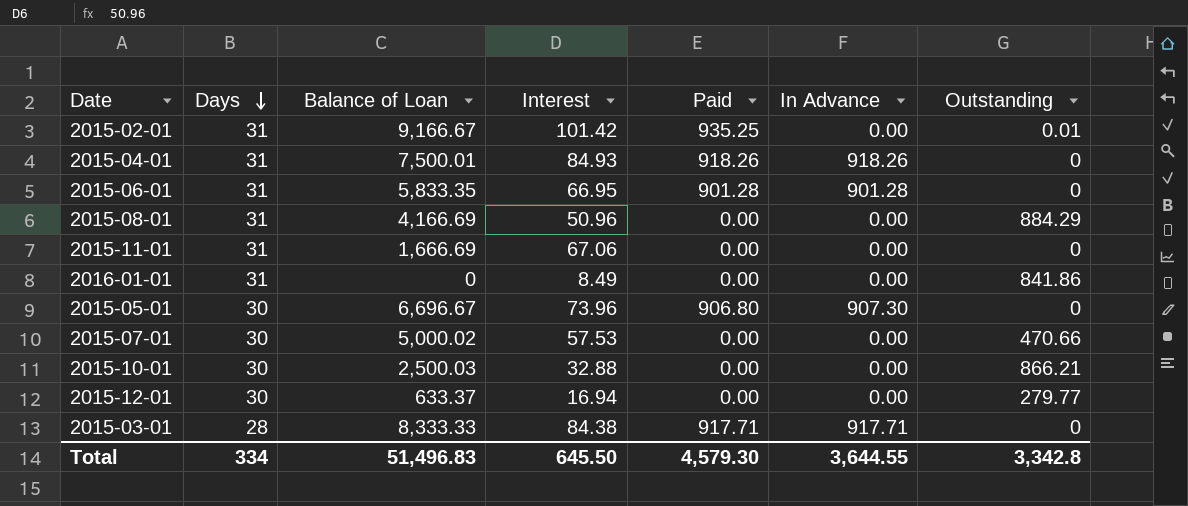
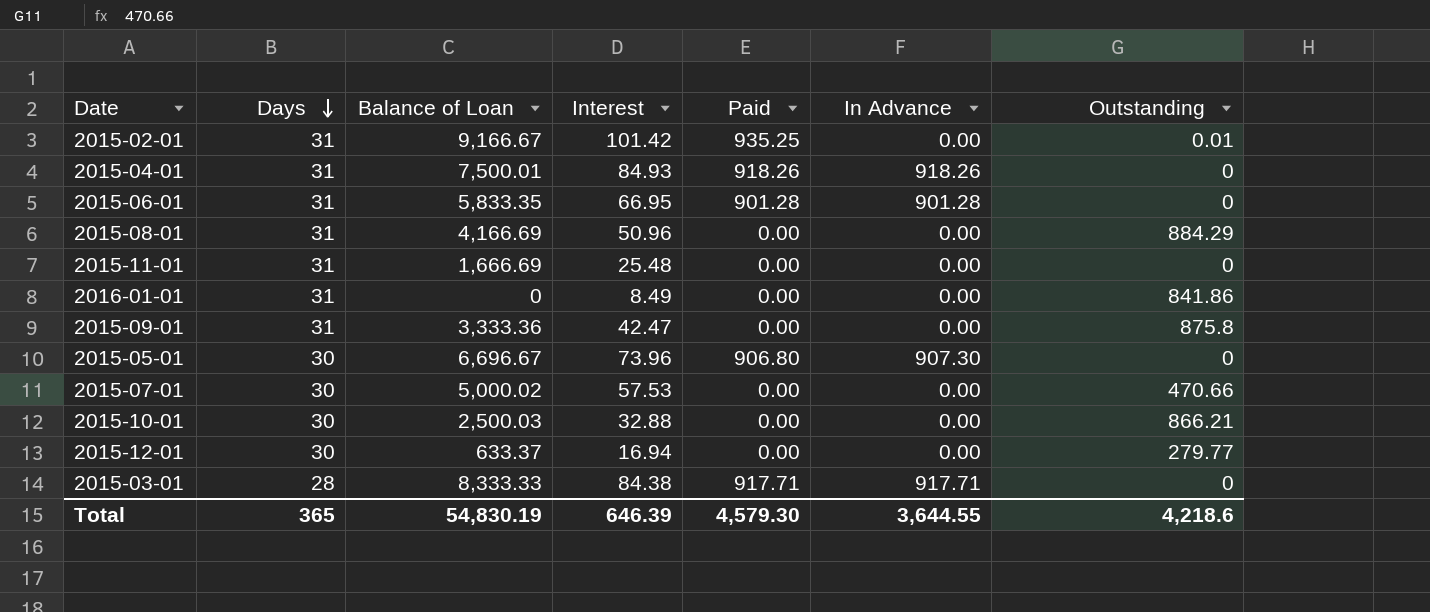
2015-11-01 | Interest: 67.06 -> 25.48
row 2015-09-01: none -> 31 | 3,333.36 | 42.47 | 0.00 | 0.00 | 875.8
Total | Days: 334 -> 365
Total | Balance of Loan: 51,496.83 -> 54,830.19
Total | Interest: 645.50 -> 646.39
Total | Outstanding: 3,342.8 -> 4,218.6

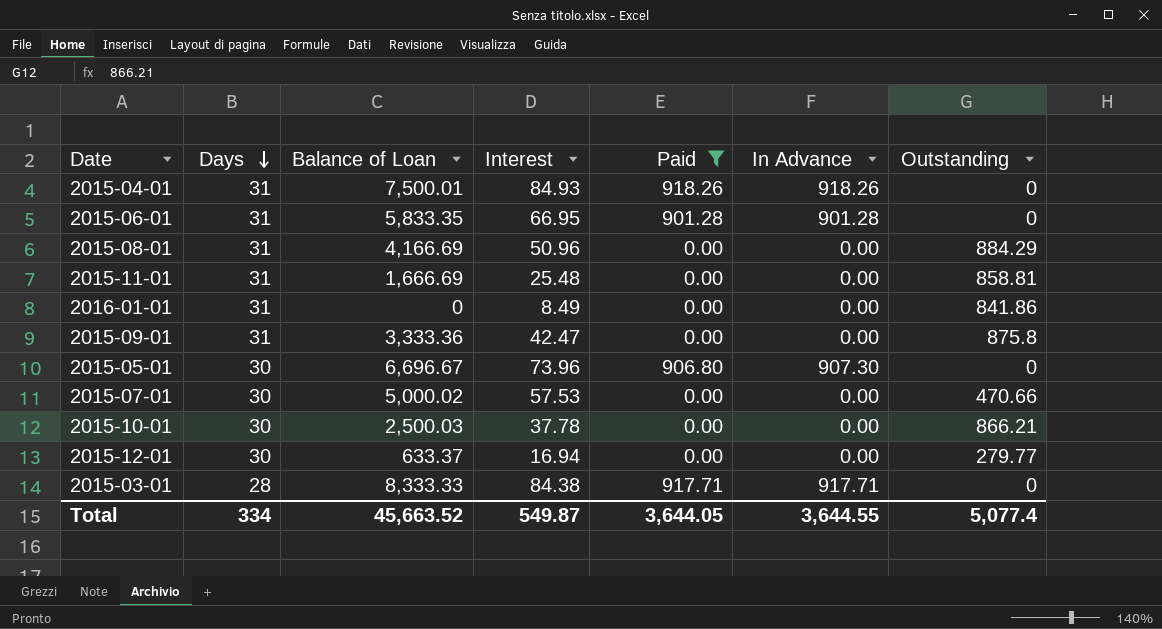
filter: none -> Paid != 935.25
2015-11-01 | Outstanding: 0 -> 858.81
2015-10-01 | Interest: 32.88 -> 37.78
Total | Days: 365 -> 334
Total | Balance of Loan: 54,830.19 -> 45,663.52
Total | Interest: 646.39 -> 549.87
Total | Paid: 4,579.30 -> 3,644.05
Total | Outstanding: 4,218.6 -> 5,077.4

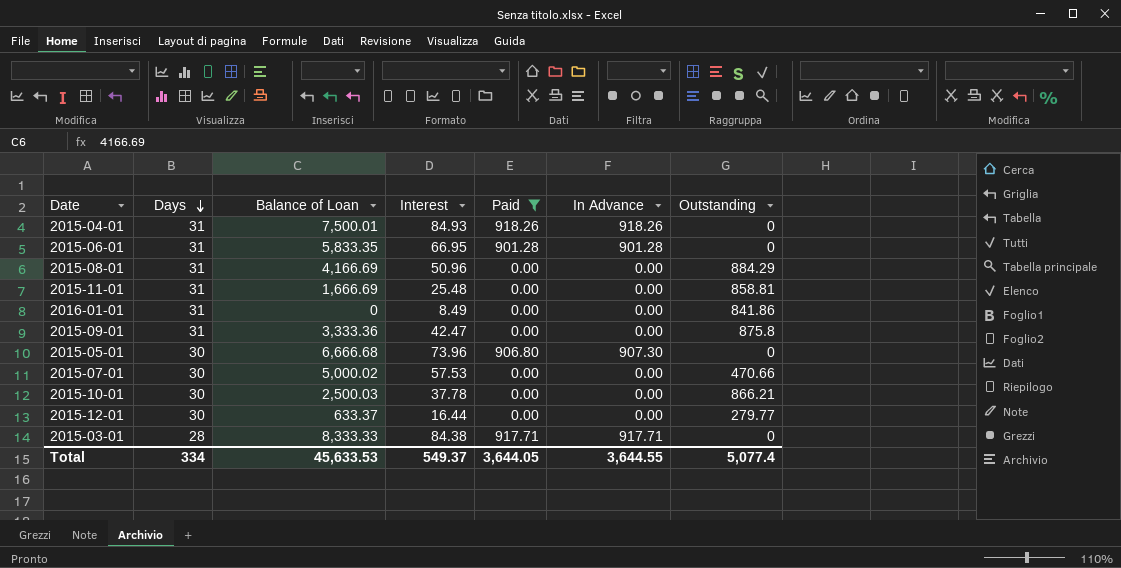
2015-05-01 | Balance of Loan: 6,696.67 -> 6,666.68
2015-12-01 | Interest: 16.94 -> 16.44
Total | Balance of Loan: 45,663.52 -> 45,633.53
Total | Interest: 549.87 -> 549.37

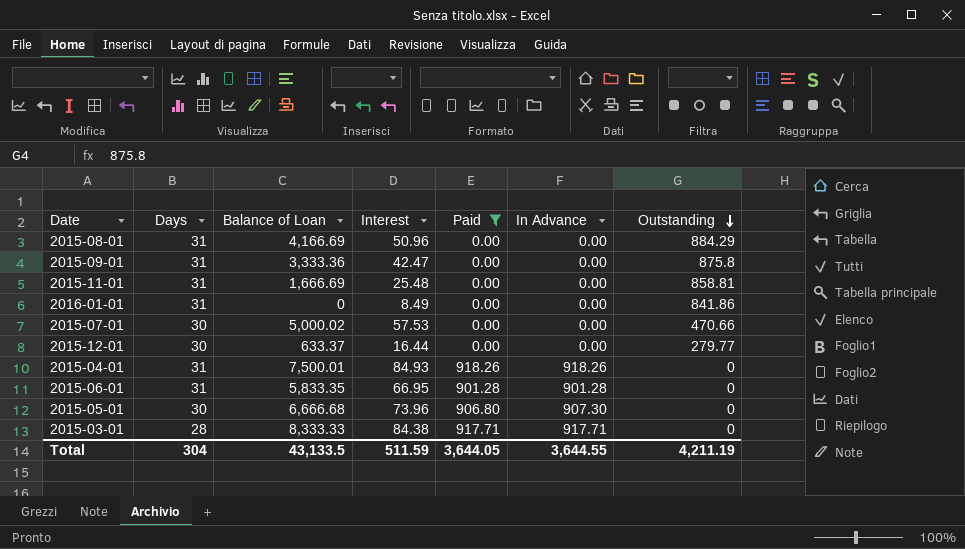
row order: Days descending -> Outstanding descending
row 2015-10-01: 30 | 2,500.03 | 37.78 | 0.00 | 0.00 | 866.21 -> none
Total | Days: 334 -> 304
Total | Balance of Loan: 45,633.53 -> 43,133.5
Total | Interest: 549.37 -> 511.59
Total | Outstanding: 5,077.4 -> 4,211.19

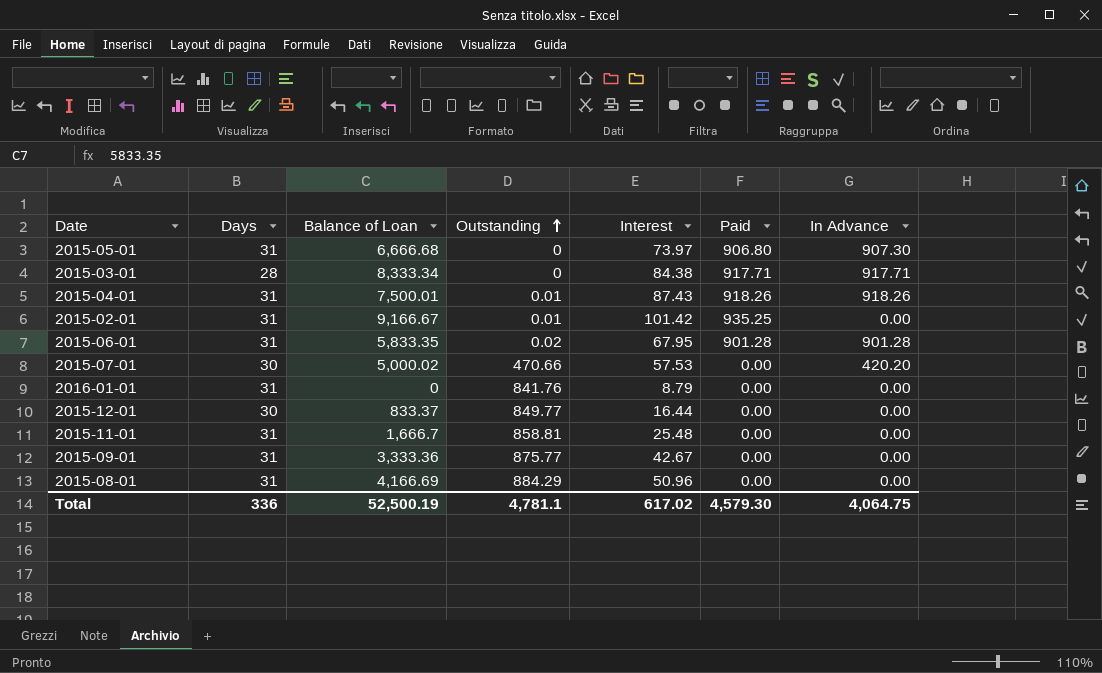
filter: Paid != 935.25 -> none
row order: Outstanding descending -> Outstanding ascending
column Outstanding | position: 7 -> 4
2015-05-01 | Days: 30 -> 31
2015-05-01 | Interest: 73.96 -> 73.97
2015-03-01 | Balance of Loan: 8,333.33 -> 8,333.34
2015-04-01 | Outstanding: 0 -> 0.01
2015-04-01 | Interest: 84.93 -> 87.43
2015-06-01 | Outstanding: 0 -> 0.02
2015-06-01 | Interest: 66.95 -> 67.95
2015-07-01 | In Advance: 0.00 -> 420.20
2016-01-01 | Outstanding: 841.86 -> 841.76
2016-01-01 | Interest: 8.49 -> 8.79
2015-12-01 | Balance of Loan: 633.37 -> 833.37
2015-12-01 | Outstanding: 279.77 -> 849.77
2015-11-01 | Balance of Loan: 1,666.69 -> 1,666.7
2015-09-01 | Outstanding: 875.8 -> 875.77
2015-09-01 | Interest: 42.47 -> 42.67
Total | Days: 304 -> 336
Total | Balance of Loan: 43,133.5 -> 52,500.19
Total | Outstanding: 4,211.19 -> 4,781.1
Total | Interest: 511.59 -> 617.02
Total | Paid: 3,644.05 -> 4,579.30
Total | In Advance: 3,644.55 -> 4,064.75

